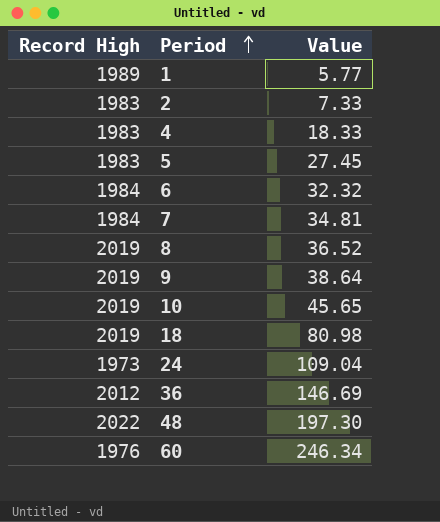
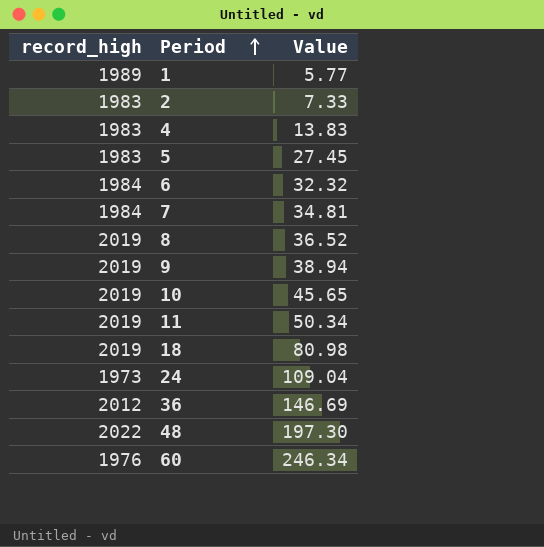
column name: Record High -> record_high
4 | Value: 18.33 -> 13.83
9 | Value: 38.64 -> 38.94
row 11: none -> 2019 | 50.34

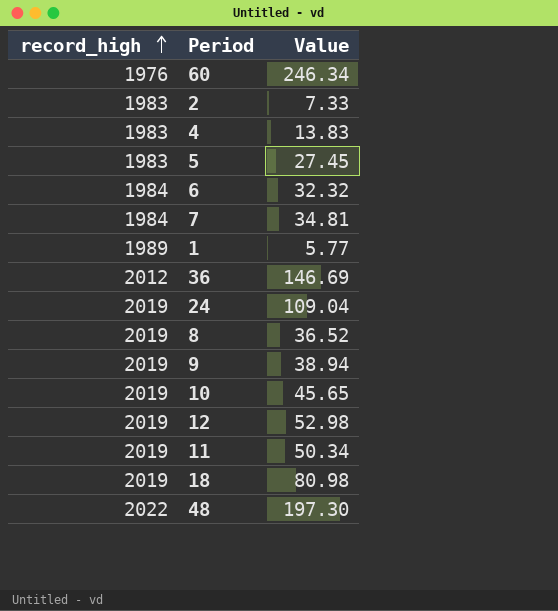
row order: Period ascending -> record_high ascending
24 | record_high: 1973 -> 2019
row 12: none -> 2019 | 52.98

